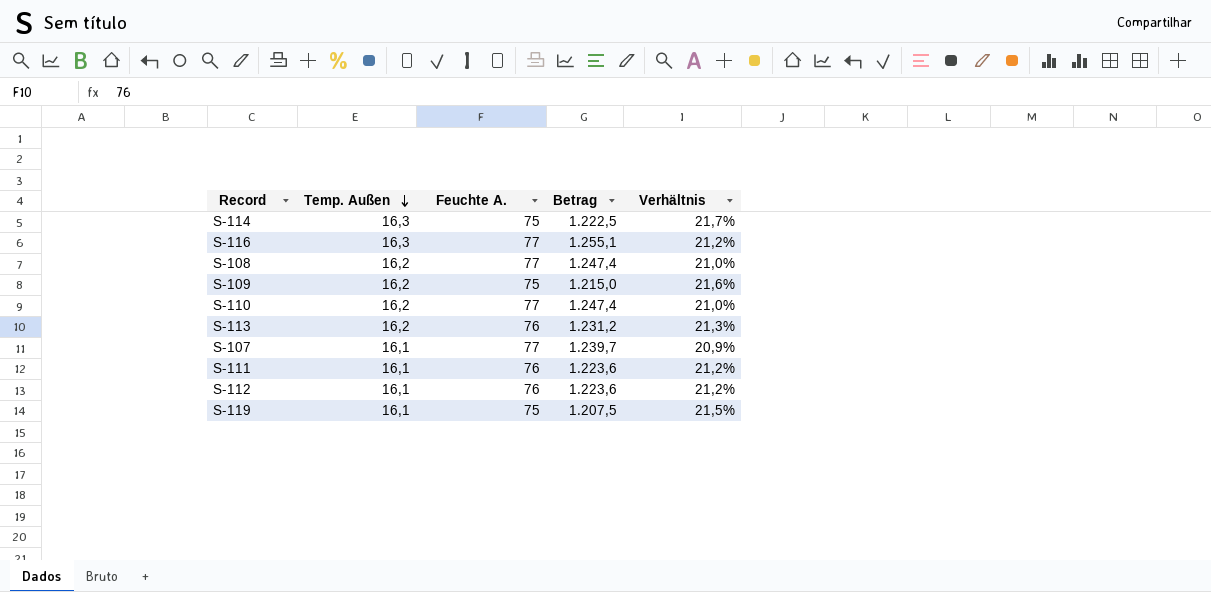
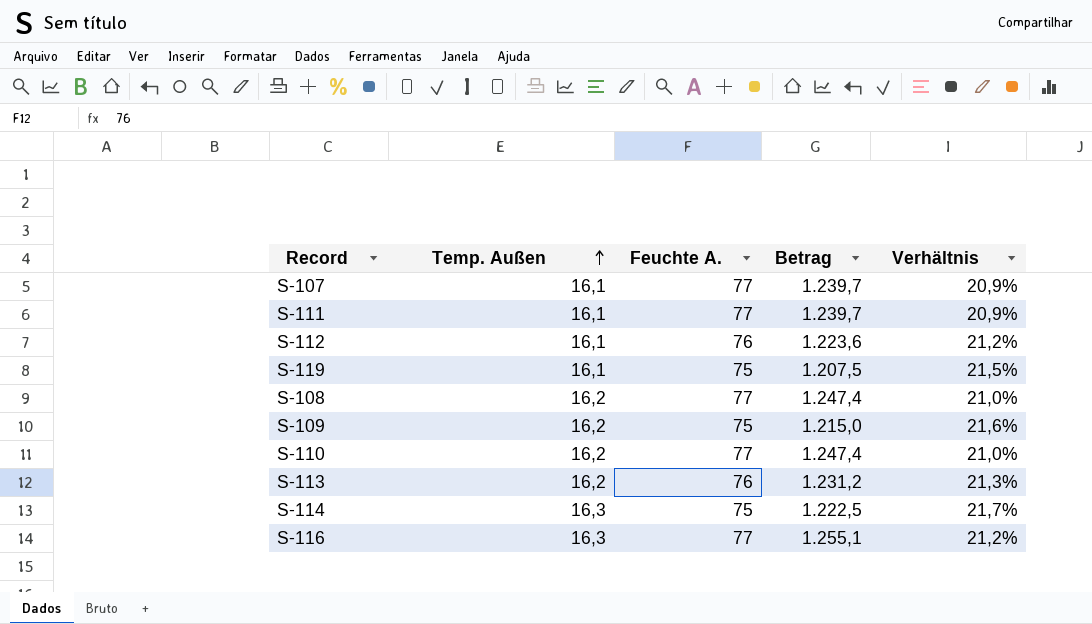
row order: Temp. Außen descending -> Temp. Außen ascending
S-111 | Feuchte A.: 76 -> 77
S-111 | Betrag: 1.223,6 -> 1.239,7
S-111 | Verhältnis: 21,2% -> 20,9%

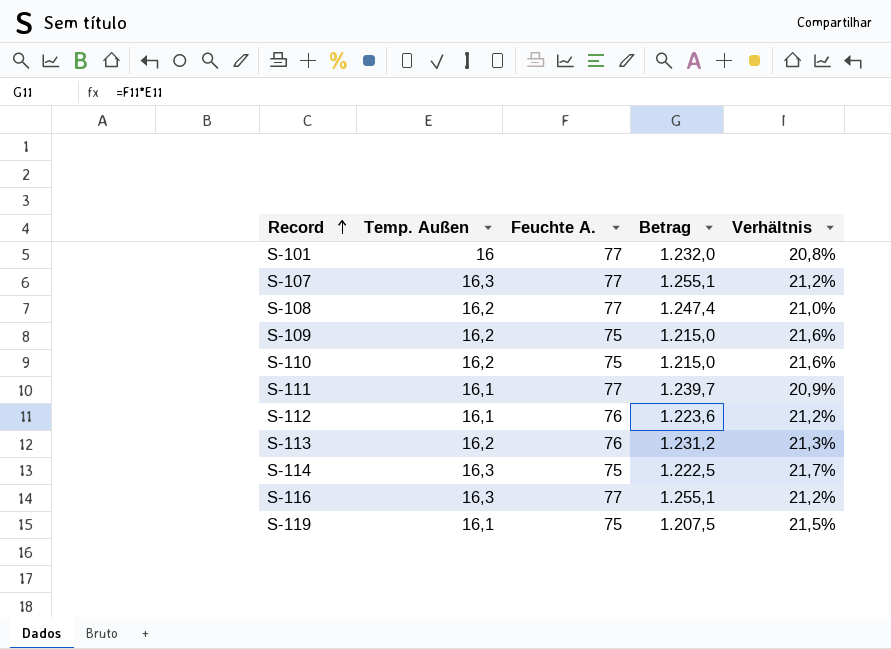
row order: Temp. Außen ascending -> Record ascending
row S-101: none -> 16 | 77 | 1.232,0 | 20,8%
S-107 | Temp. Außen: 16,1 -> 16,3
S-107 | Betrag: 1.239,7 -> 1.255,1
S-107 | Verhältnis: 20,9% -> 21,2%
S-110 | Feuchte A.: 77 -> 75
S-110 | Betrag: 1.247,4 -> 1.215,0
S-110 | Verhältnis: 21,0% -> 21,6%

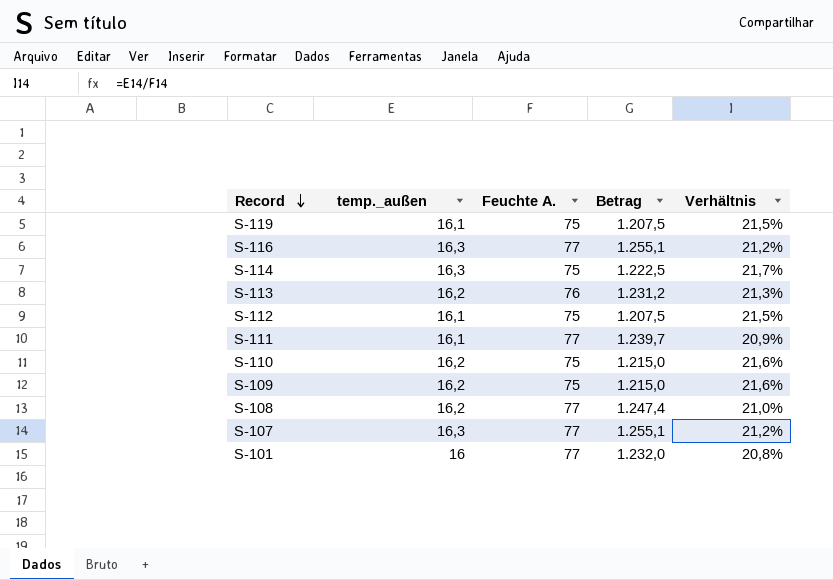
row order: Record ascending -> Record descending
column name: Temp. Außen -> temp._außen
S-112 | Feuchte A.: 76 -> 75
S-112 | Betrag: 1.223,6 -> 1.207,5
S-112 | Verhältnis: 21,2% -> 21,5%

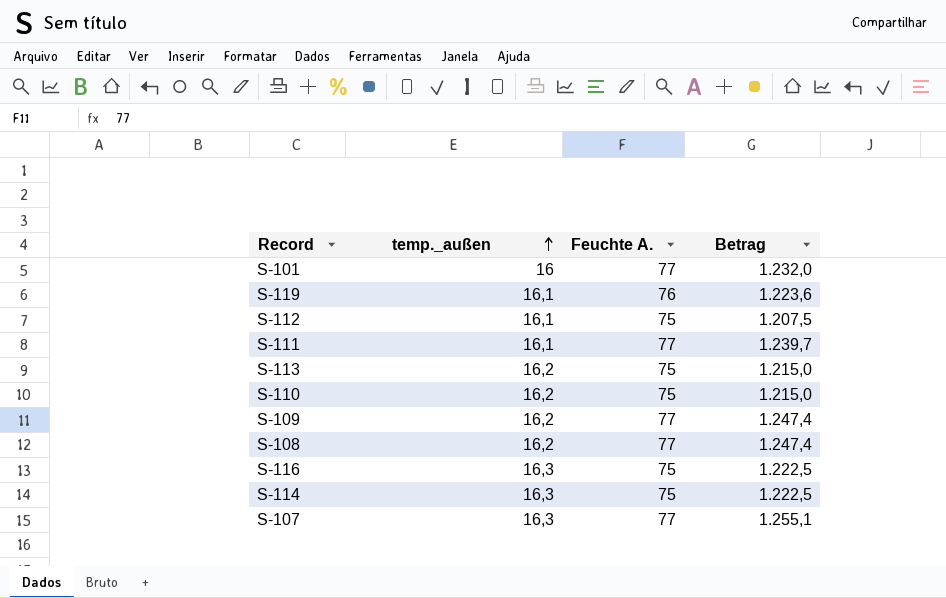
row order: Record descending -> temp._außen ascending
column Verhältnis | formula: [temp._außen] / [Feuchte A.] -> none
S-119 | Feuchte A.: 75 -> 76
S-119 | Betrag: 1.207,5 -> 1.223,6
S-113 | Feuchte A.: 76 -> 75
S-113 | Betrag: 1.231,2 -> 1.215,0
S-109 | Feuchte A.: 75 -> 77
S-109 | Betrag: 1.215,0 -> 1.247,4
S-116 | Feuchte A.: 77 -> 75
S-116 | Betrag: 1.255,1 -> 1.222,5

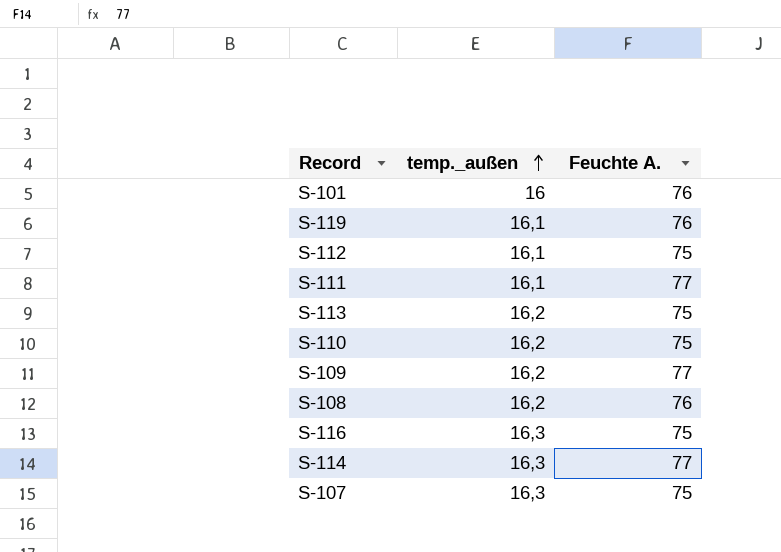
column Betrag | formula: [temp._außen] * [Feuchte A.] -> none
S-101 | Feuchte A.: 77 -> 76
S-108 | Feuchte A.: 77 -> 76
S-114 | Feuchte A.: 75 -> 77
S-107 | Feuchte A.: 77 -> 75

